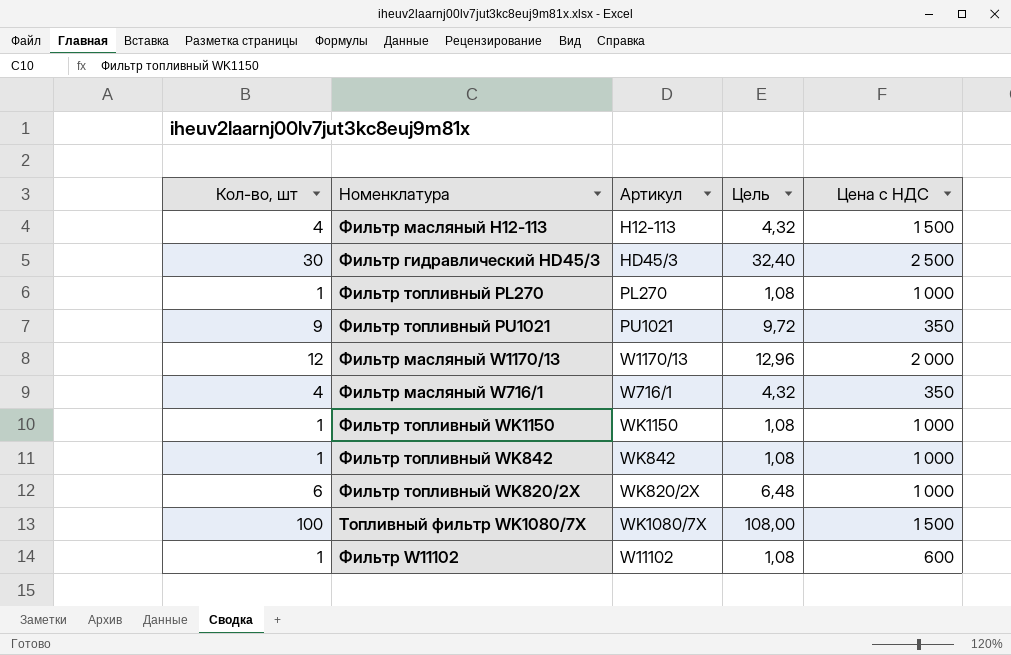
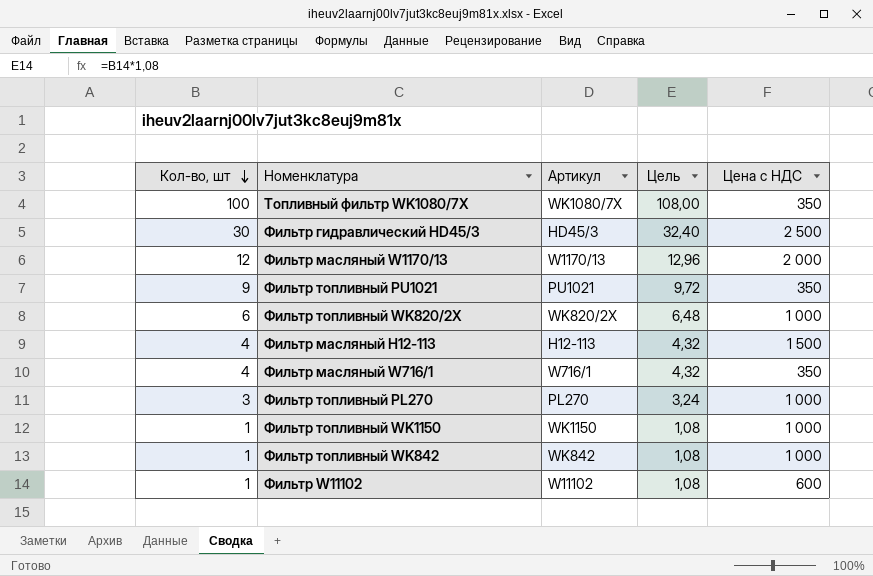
row order: none -> Кол-во, шт descending
Топливный фильтр WK1080/7X | Цена с НДС: 1 500 -> 350
Фильтр топливный PL270 | Кол-во, шт: 1 -> 3
Фильтр топливный PL270 | Цель: 1,08 -> 3,24

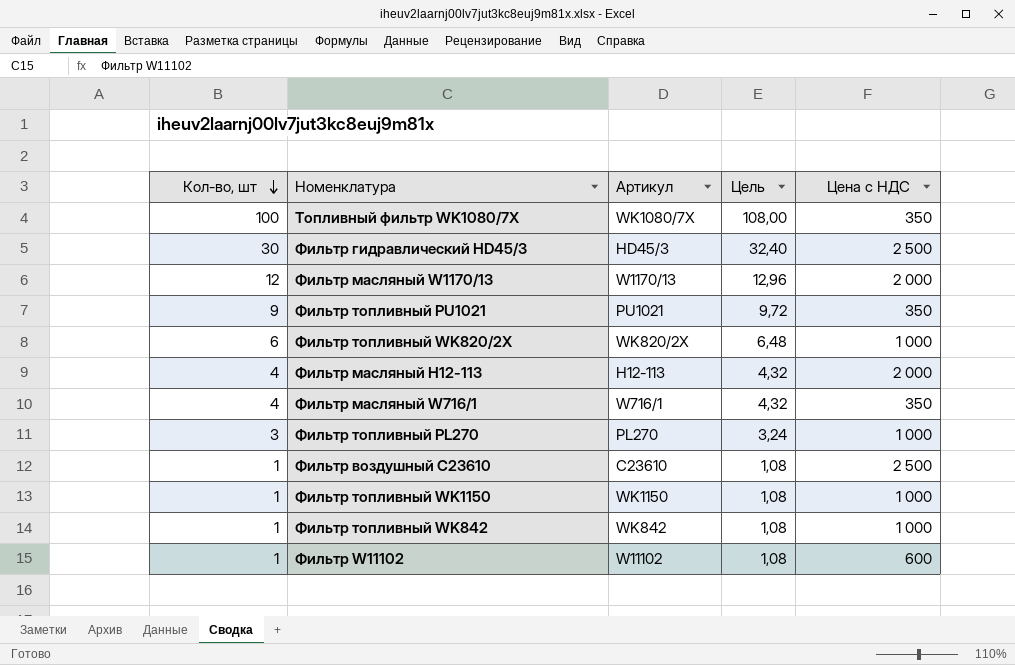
Фильтр масляный Н12-113 | Цена с НДС: 1 500 -> 2 000
row Фильтр воздушный С23610: none -> 1 | С23610 | 1,08 | 2 500

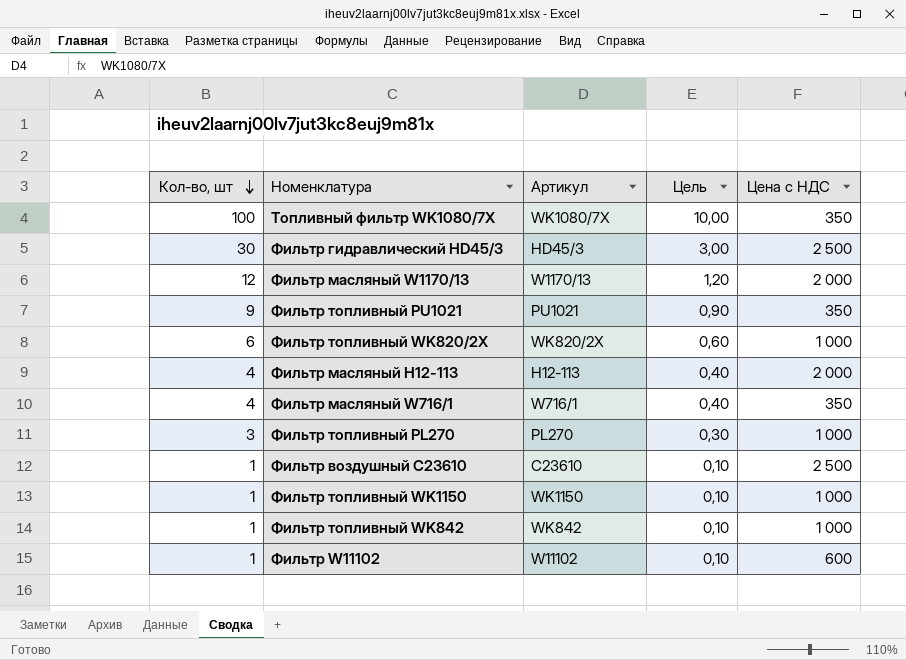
column Цель | formula: [Кол-во, шт] * 1,08 -> [Кол-во, шт] * 0,1

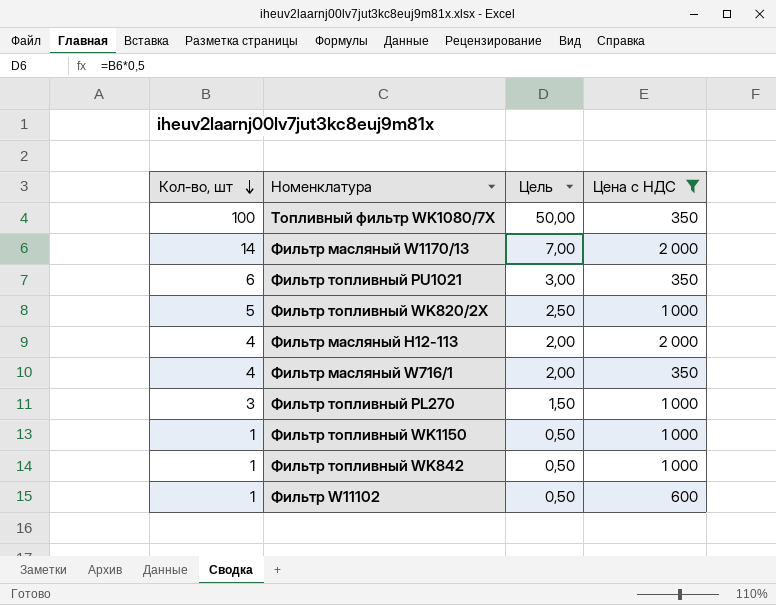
filter: none -> Цена с НДС != 2 500
column Артикул | position: 3 -> none
column Цель | formula: [Кол-во, шт] * 0,1 -> [Кол-во, шт] * 0,5
Фильтр масляный W1170/13 | Кол-во, шт: 12 -> 14
Фильтр топливный PU1021 | Кол-во, шт: 9 -> 6
Фильтр топливный WK820/2X | Кол-во, шт: 6 -> 5

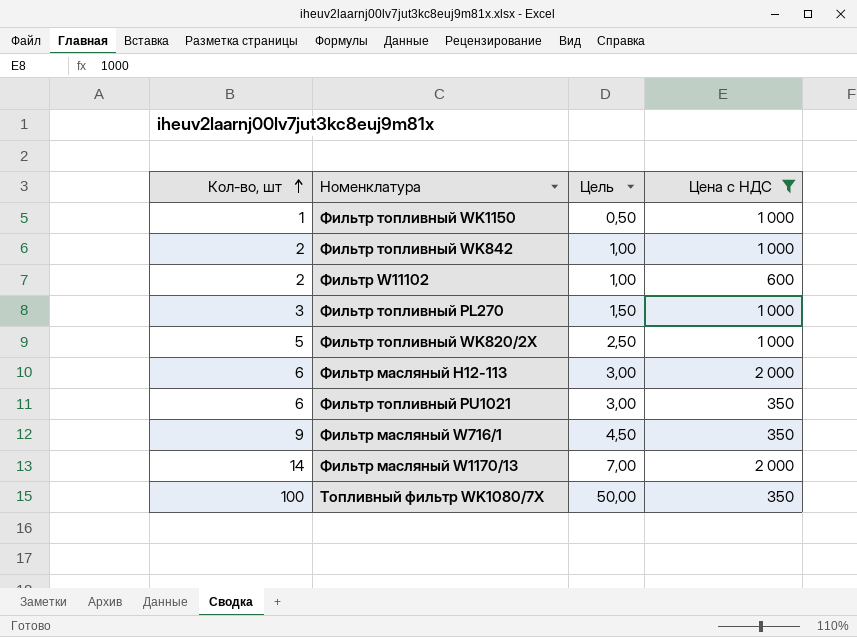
row order: Кол-во, шт descending -> Кол-во, шт ascending
Фильтр топливный WK842 | Кол-во, шт: 1 -> 2
Фильтр топливный WK842 | Цель: 0,50 -> 1,00
Фильтр W11102 | Кол-во, шт: 1 -> 2
Фильтр W11102 | Цель: 0,50 -> 1,00
Фильтр масляный Н12-113 | Кол-во, шт: 4 -> 6
Фильтр масляный Н12-113 | Цель: 2,00 -> 3,00
Фильтр масляный W716/1 | Кол-во, шт: 4 -> 9
Фильтр масляный W716/1 | Цель: 2,00 -> 4,50

